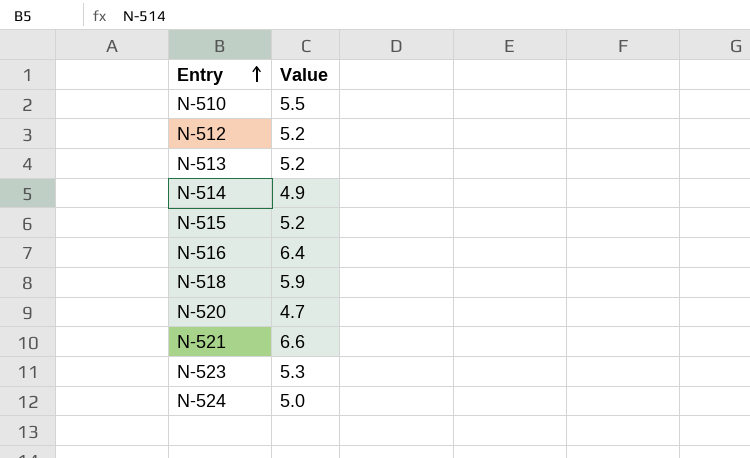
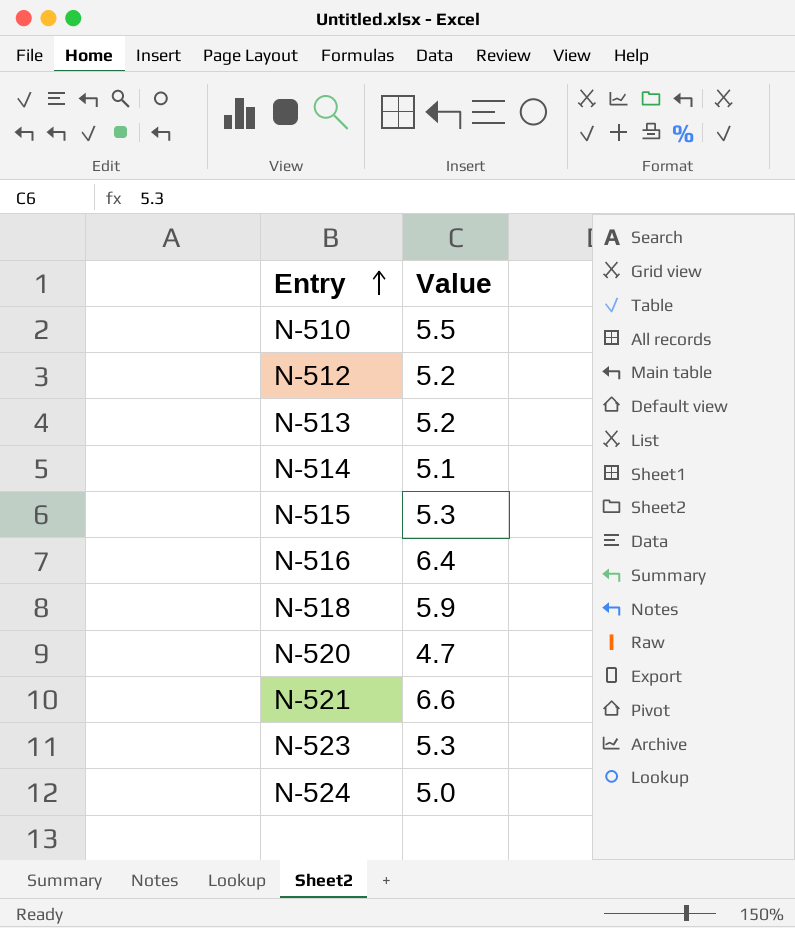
N-514 | Value: 4.9 -> 5.1
N-515 | Value: 5.2 -> 5.3

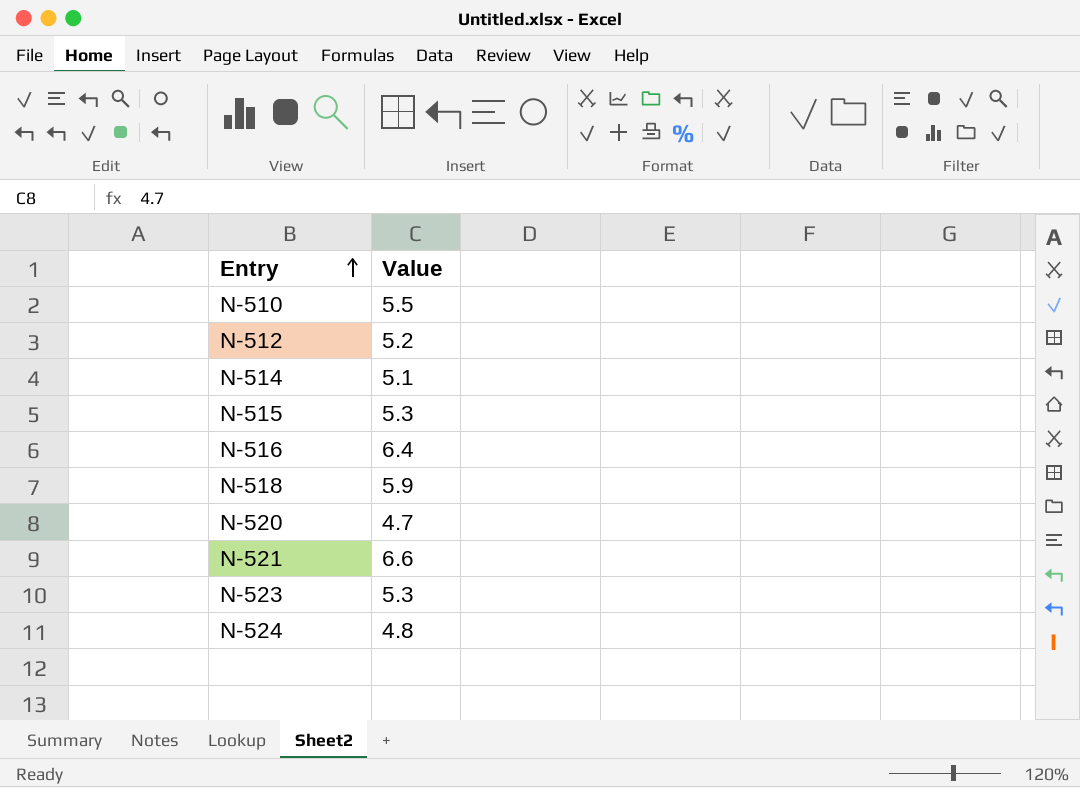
row N-513: 5.2 -> none
N-524 | Value: 5.0 -> 4.8

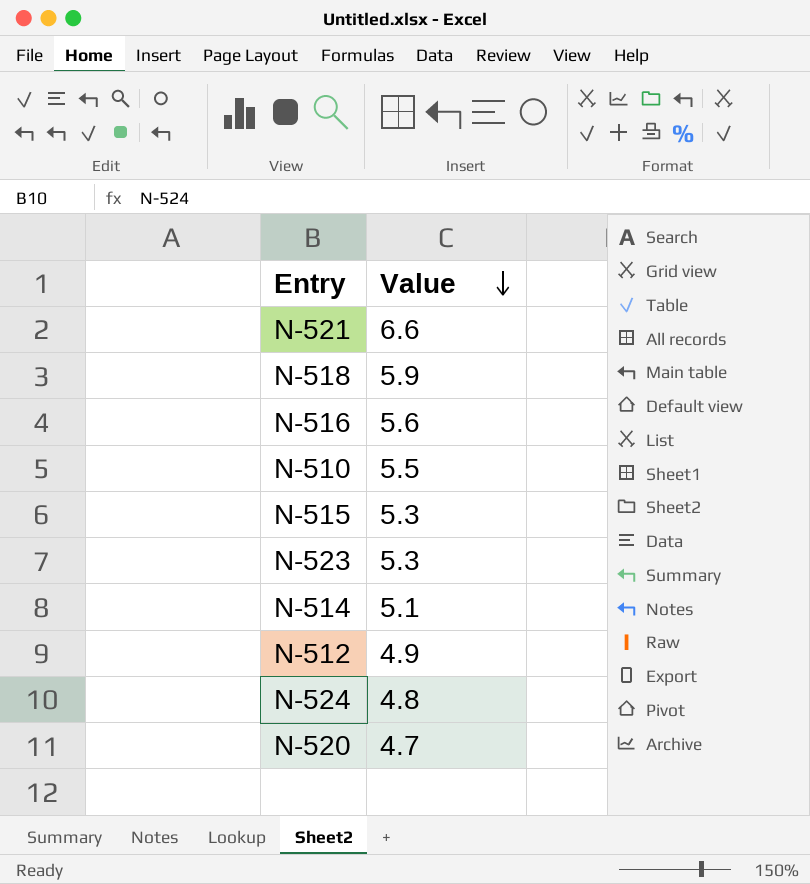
row order: Entry ascending -> Value descending
N-516 | Value: 6.4 -> 5.6
N-512 | Value: 5.2 -> 4.9

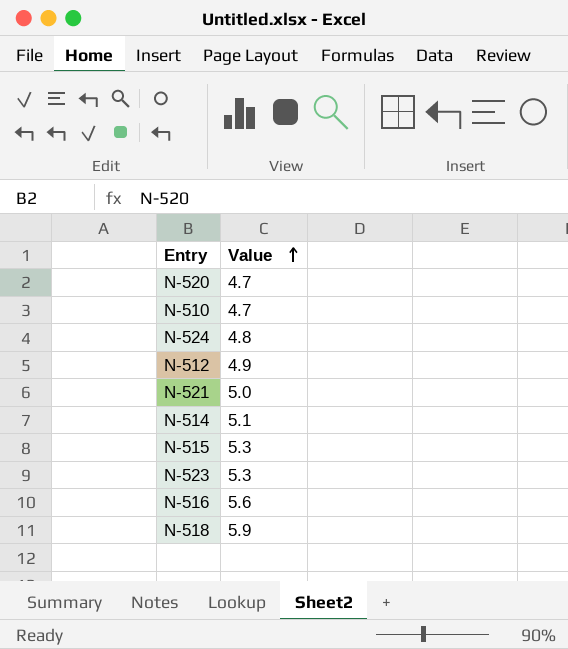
row order: Value descending -> Value ascending
N-510 | Value: 5.5 -> 4.7
N-521 | Value: 6.6 -> 5.0

